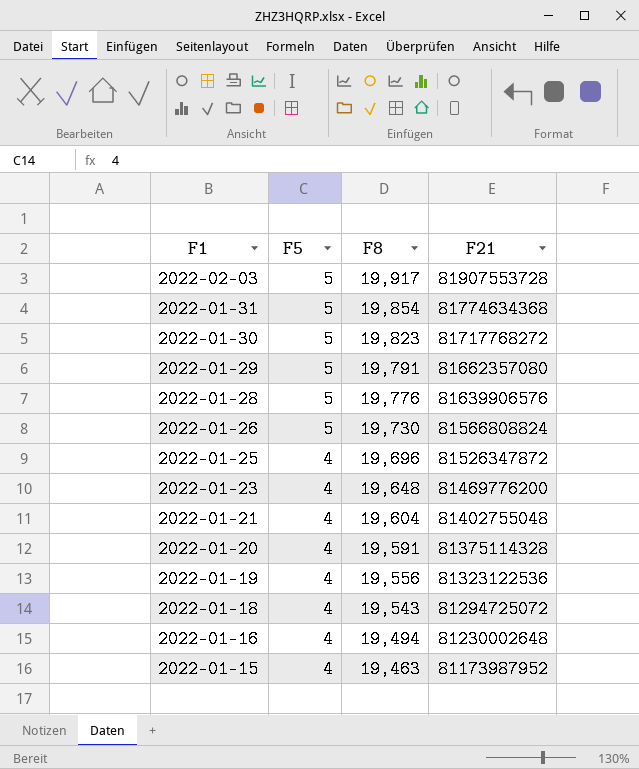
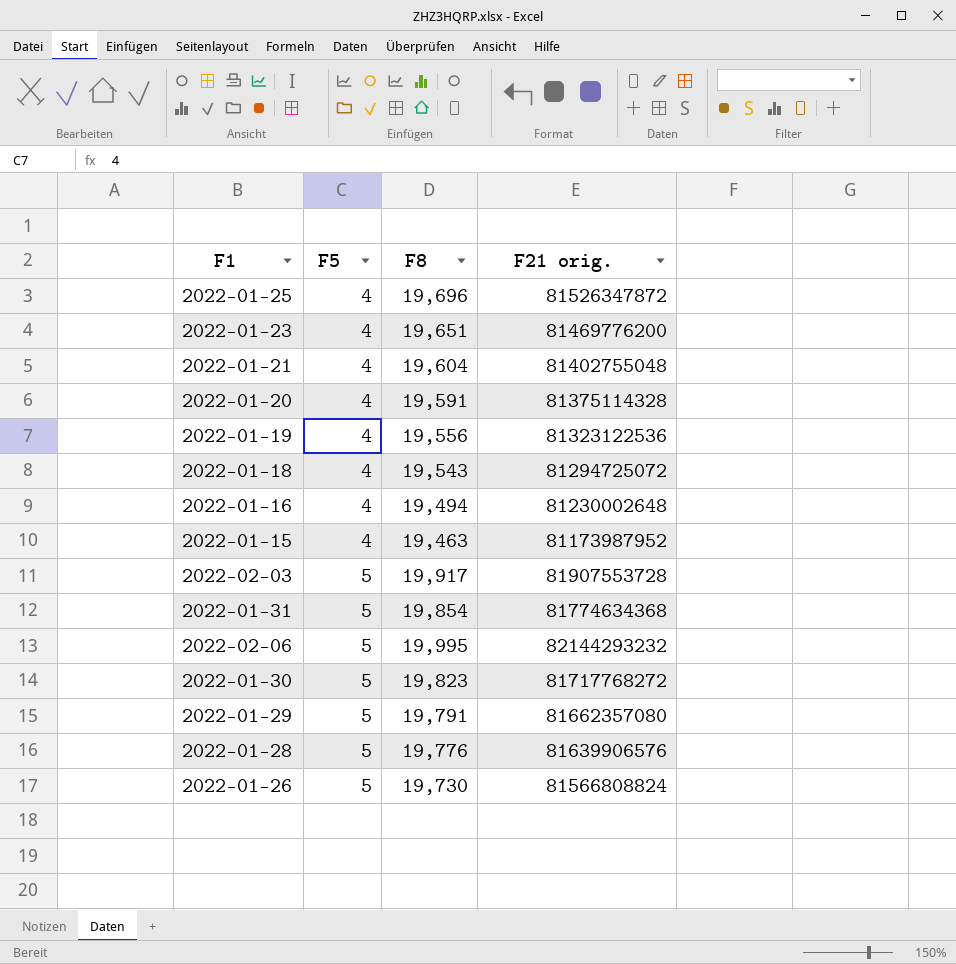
row order: F1 descending -> F5 ascending
column name: F21 -> F21 orig.
2022-01-23 | F8: 19,648 -> 19,651
row 2022-02-06: none -> 5 | 19,995 | 82144293232

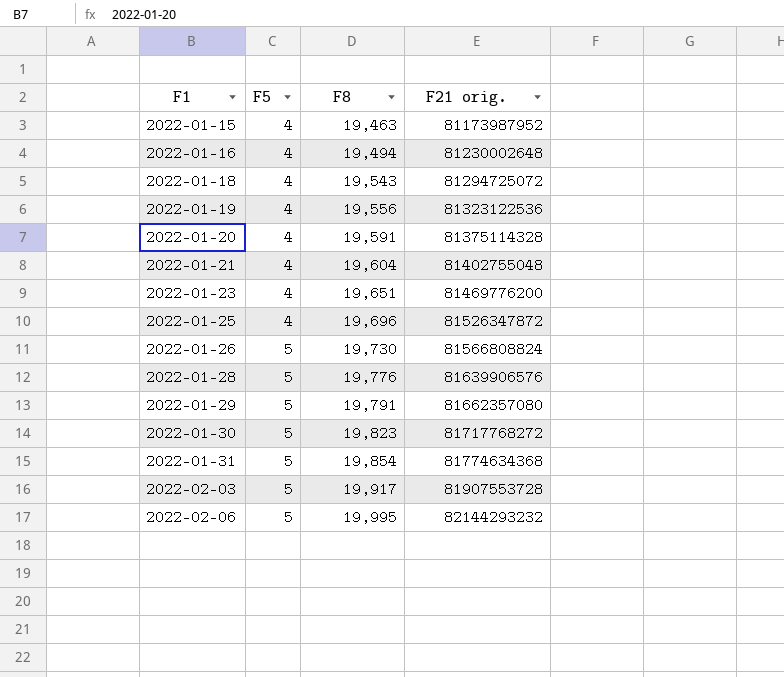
row order: F5 ascending -> F1 ascending

